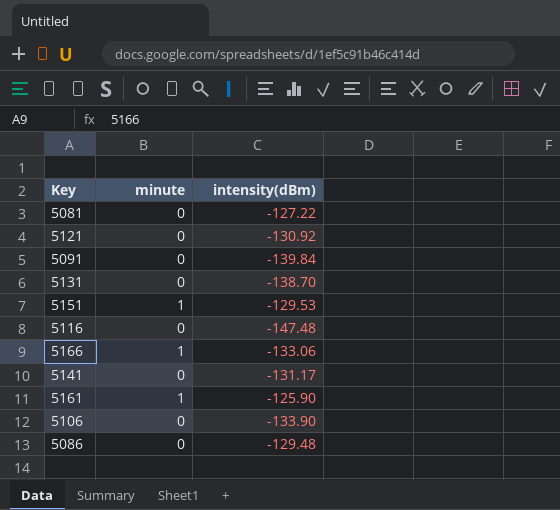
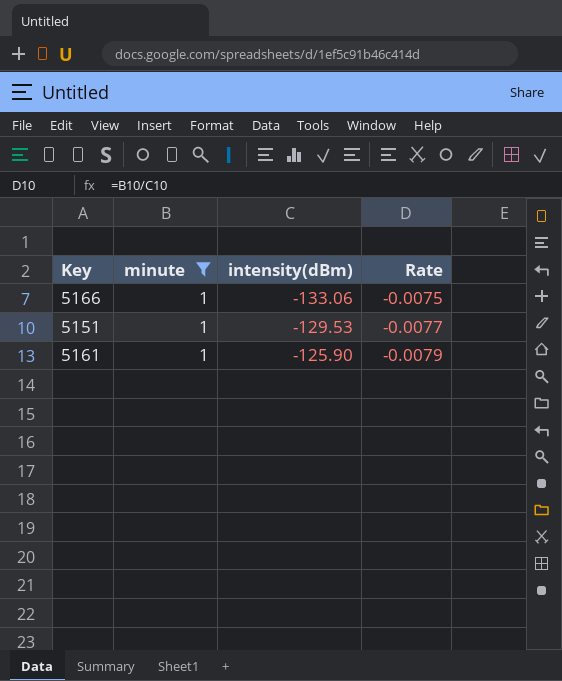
filter: none -> minute = 1
row order: none -> intensity(dBm) ascending
column Rate | formula: none -> [minute] / [intensity(dBm)]

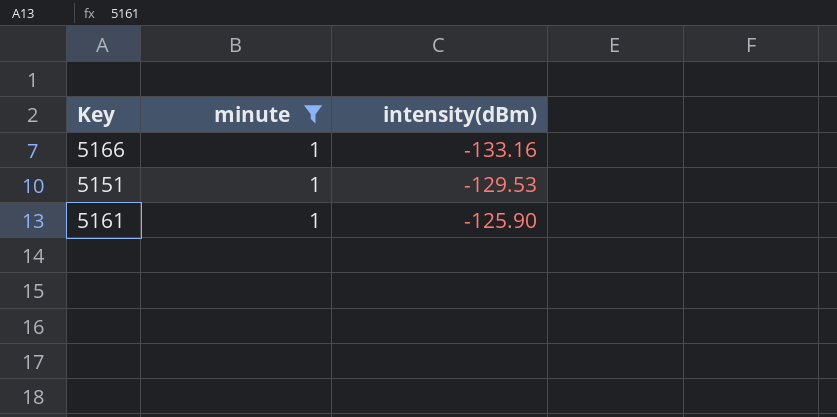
column Rate | formula: [minute] / [intensity(dBm)] -> none
5166 | intensity(dBm): -133.06 -> -133.16

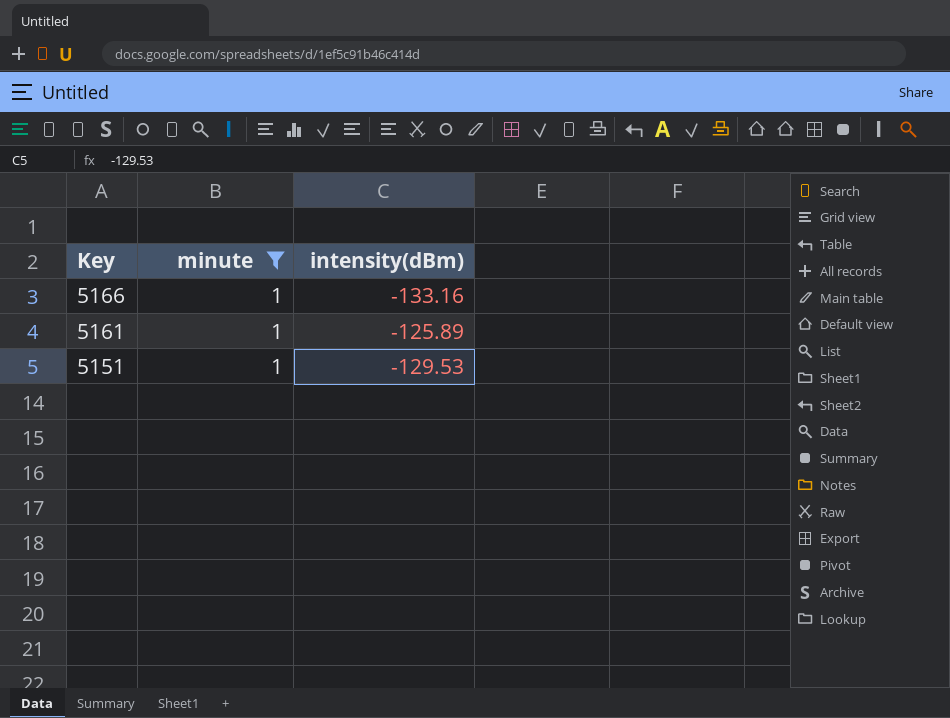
row order: intensity(dBm) ascending -> Key descending
5161 | intensity(dBm): -125.90 -> -125.89

